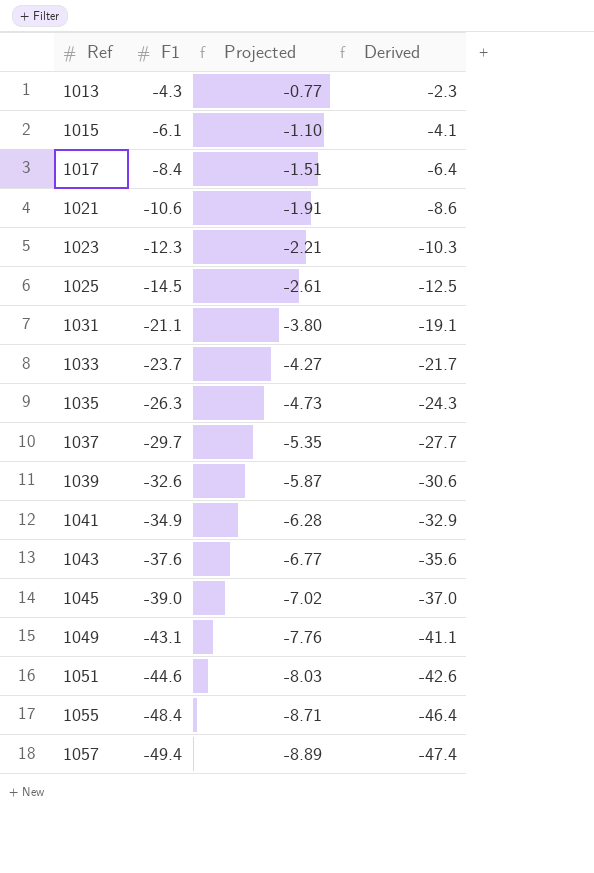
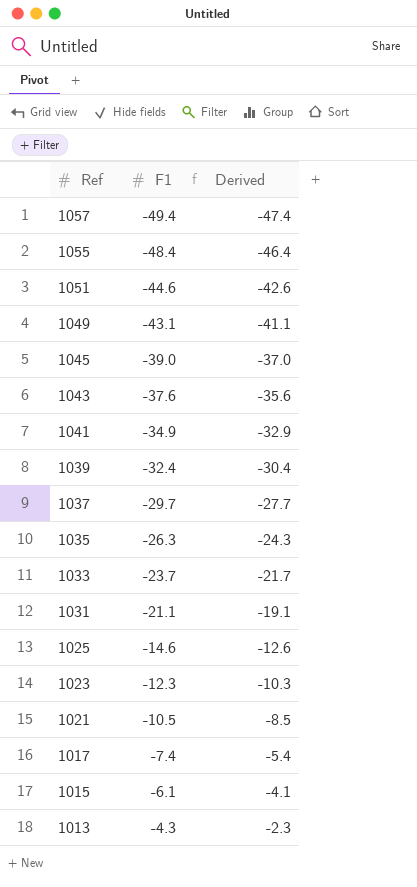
row order: Ref ascending -> Ref descending
column Projected | formula: [F1] * 0.18 -> none
1039 | F1: -32.6 -> -32.4
1039 | Derived: -30.6 -> -30.4
1025 | F1: -14.5 -> -14.6
1025 | Derived: -12.5 -> -12.6
1021 | F1: -10.6 -> -10.5
1021 | Derived: -8.6 -> -8.5
1017 | F1: -8.4 -> -7.4
1017 | Derived: -6.4 -> -5.4

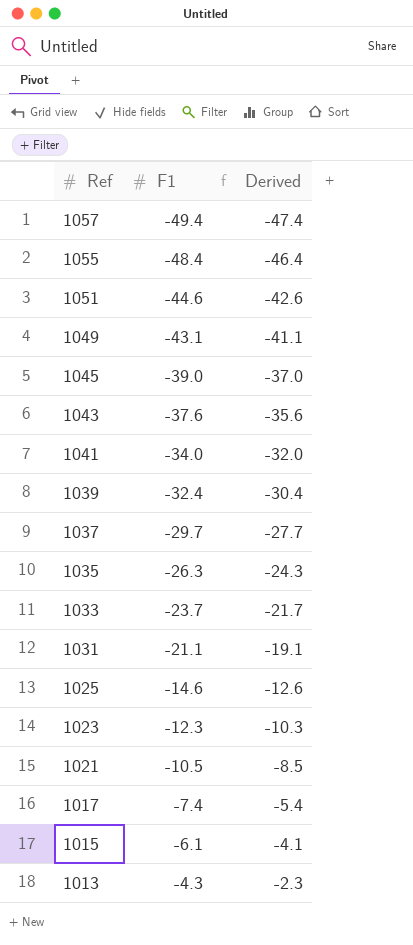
1041 | F1: -34.9 -> -34.0
1041 | Derived: -32.9 -> -32.0

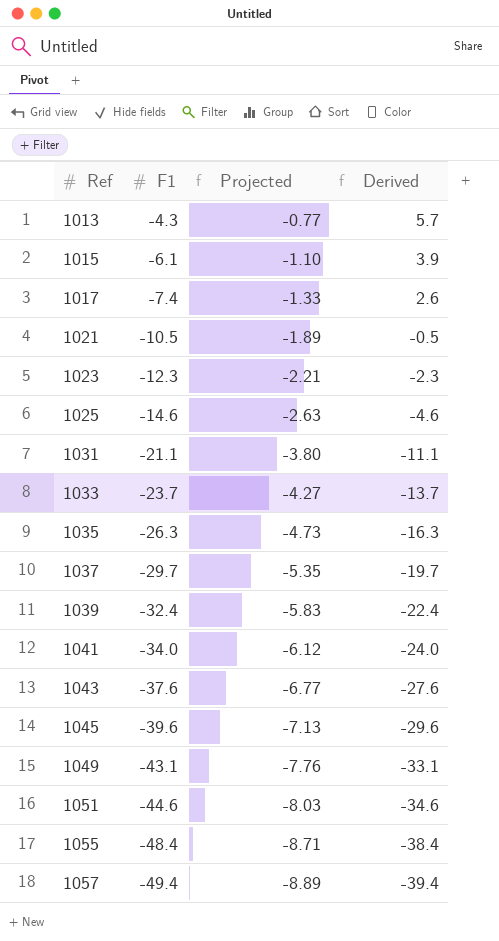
row order: Ref descending -> Ref ascending
column Projected | formula: none -> [F1] * 0.18
column Derived | formula: [F1] + 2 -> [F1] + 10
1045 | F1: -39.0 -> -39.6

